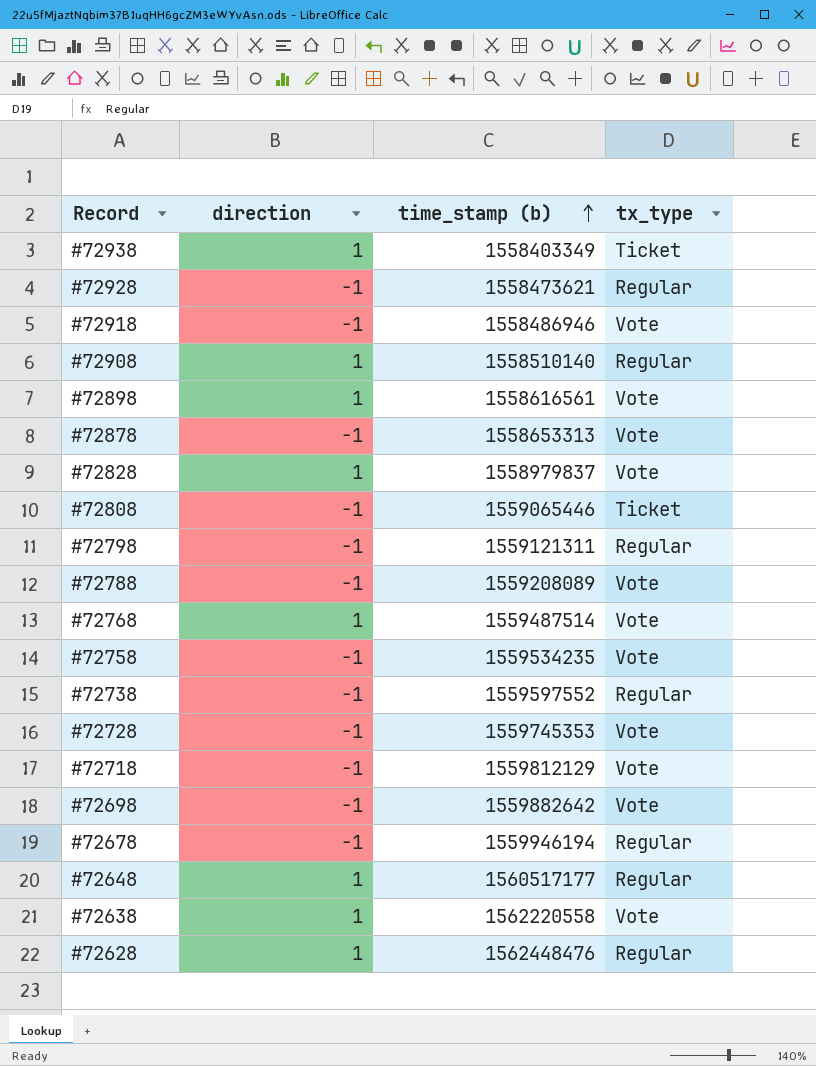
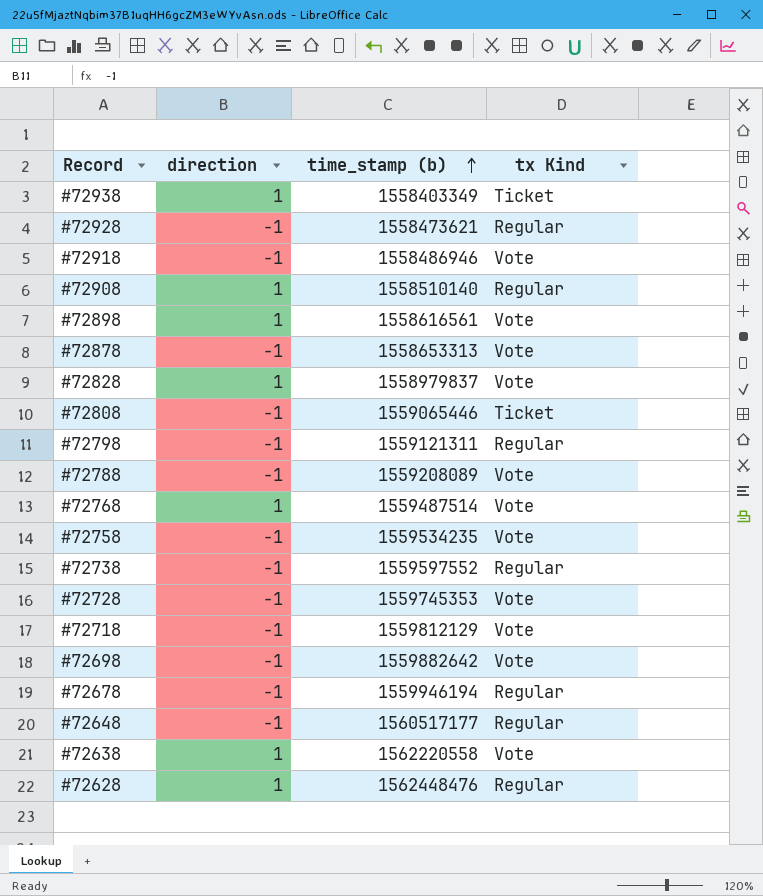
column name: tx_type -> tx Kind
#72648 | direction: 1 -> -1

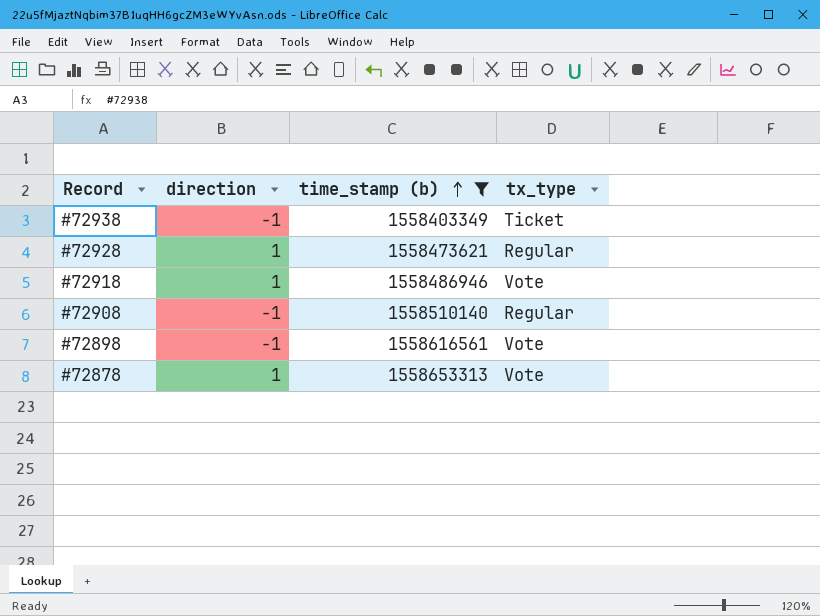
filter: none -> time_stamp (b) <= 1558653313
column name: tx Kind -> tx_type
#72938 | direction: 1 -> -1
#72928 | direction: -1 -> 1
#72918 | direction: -1 -> 1
#72908 | direction: 1 -> -1
#72898 | direction: 1 -> -1
#72878 | direction: -1 -> 1

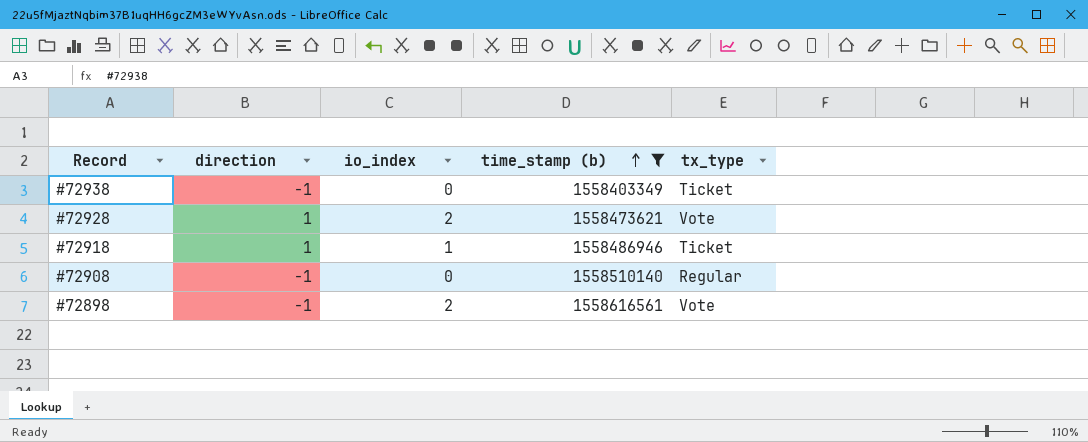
column io_index | position: none -> 3
row #72878: 1 | 1558653313 | Vote -> none
#72928 | tx_type: Regular -> Vote
#72918 | tx_type: Vote -> Ticket

